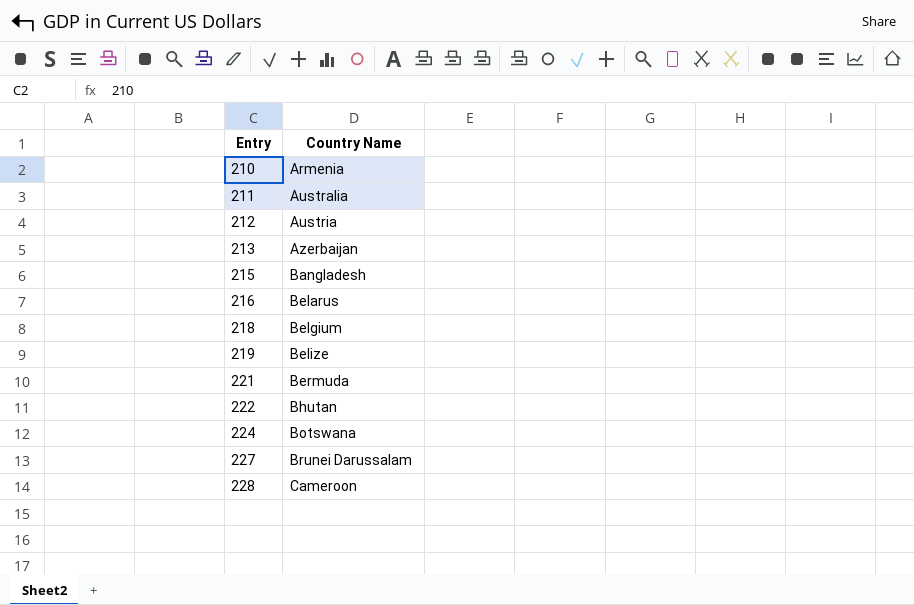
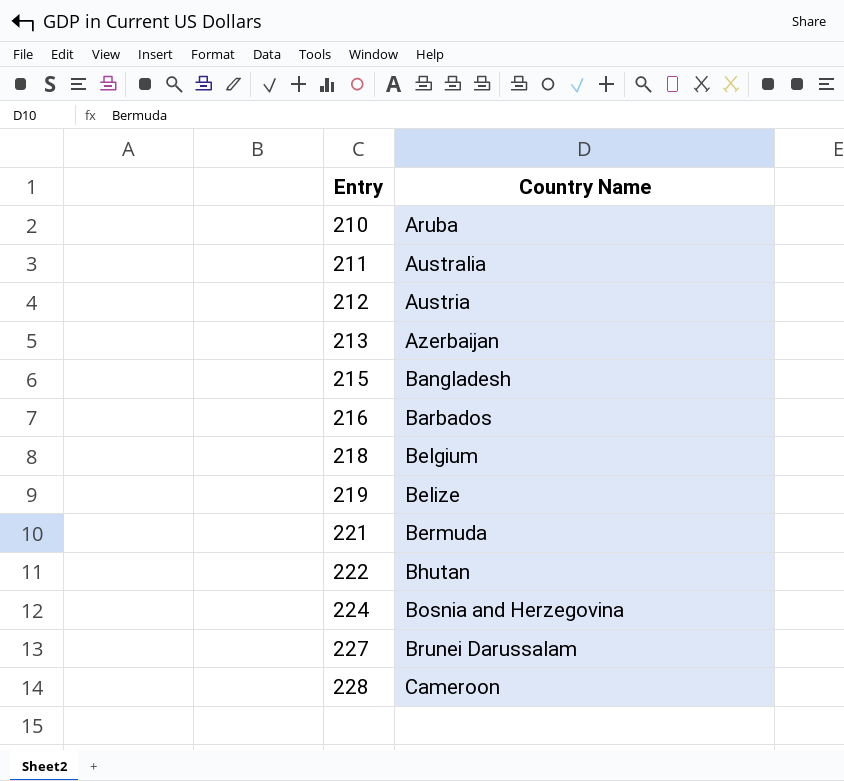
210 | Country Name: Armenia -> Aruba
216 | Country Name: Belarus -> Barbados
224 | Country Name: Botswana -> Bosnia and Herzegovina

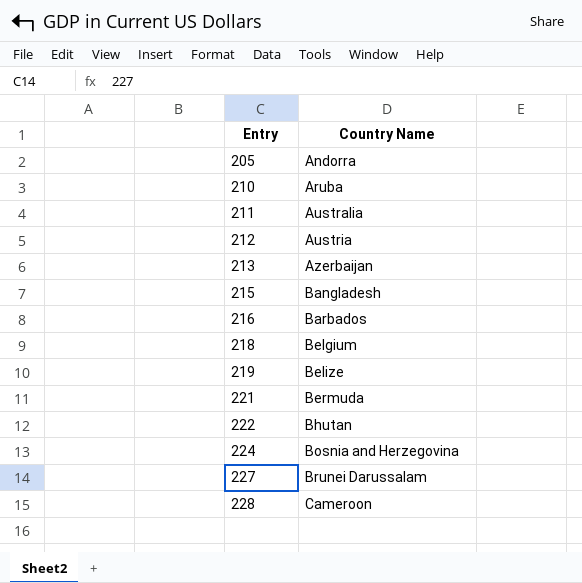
row 205: none -> Andorra

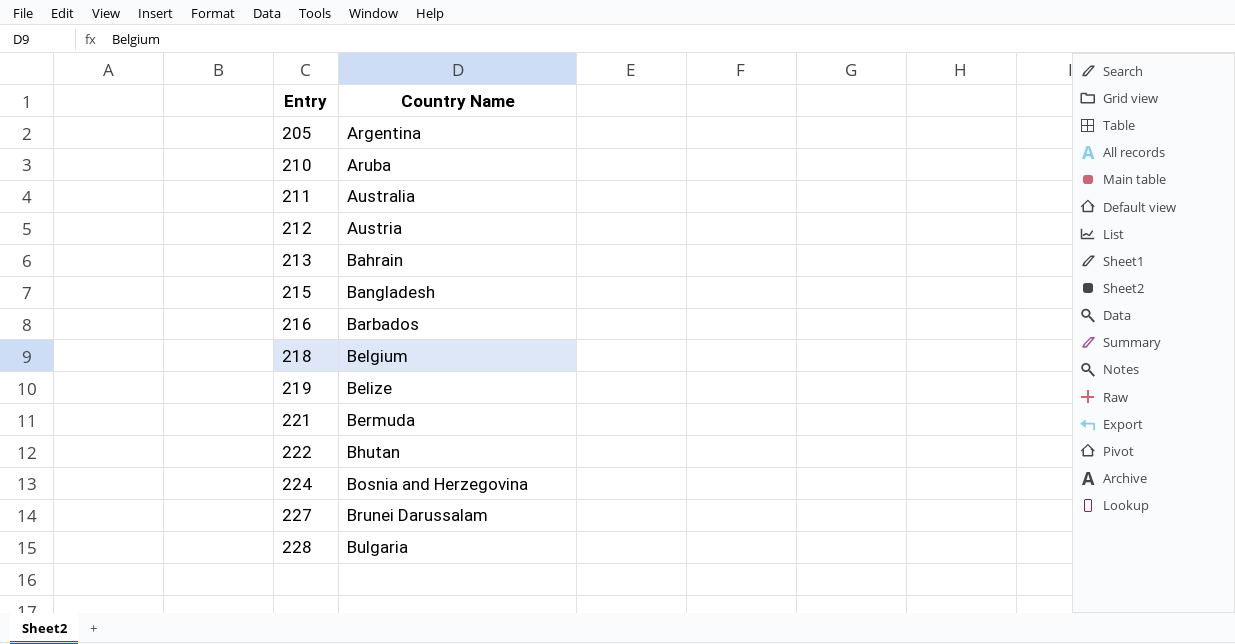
205 | Country Name: Andorra -> Argentina
213 | Country Name: Azerbaijan -> Bahrain
228 | Country Name: Cameroon -> Bulgaria

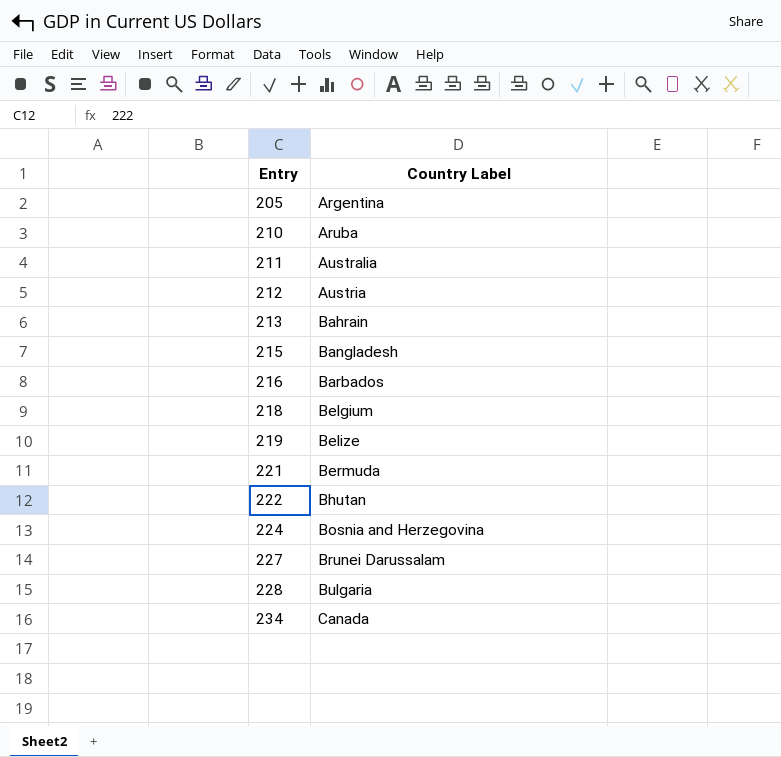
column name: Country Name -> Country Label
row 234: none -> Canada

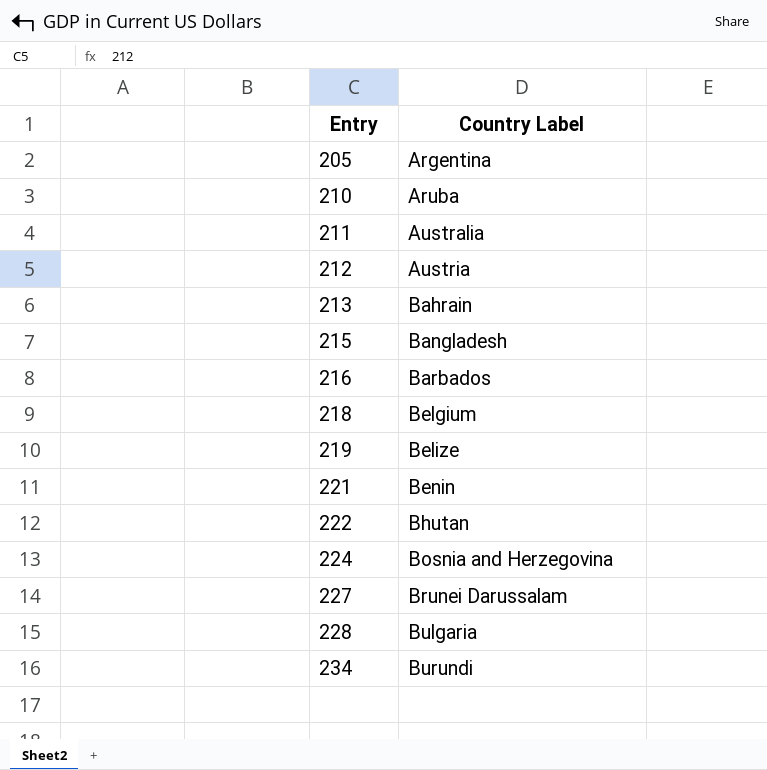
221 | Country Label: Bermuda -> Benin
234 | Country Label: Canada -> Burundi

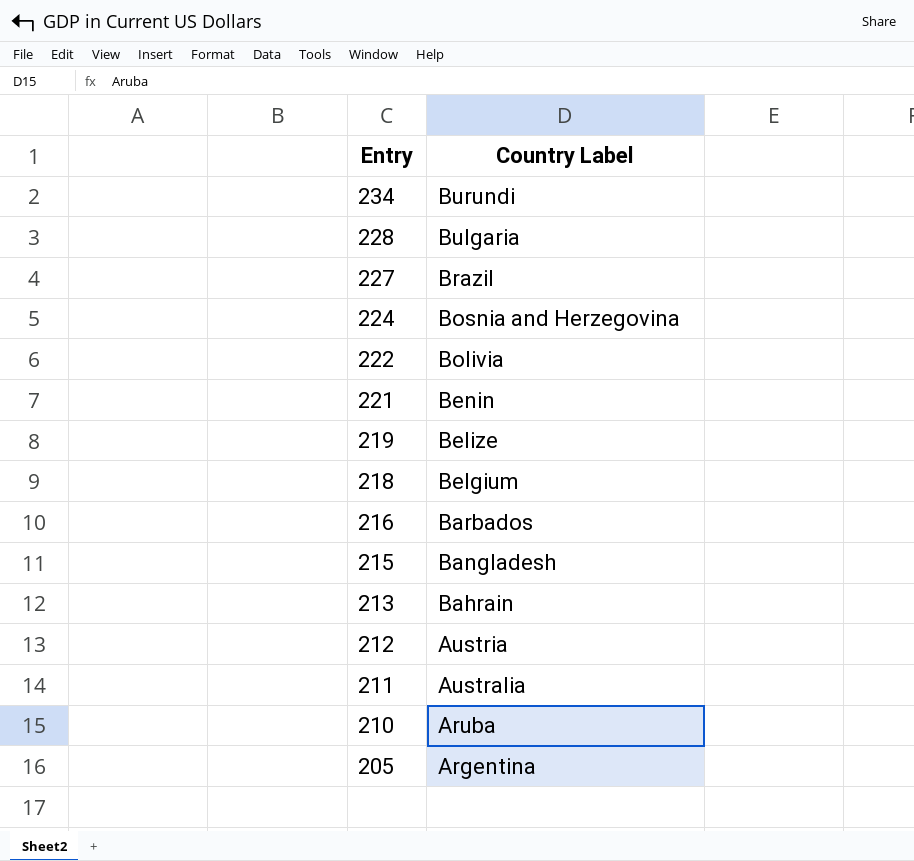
row order: Entry ascending -> Entry descending
227 | Country Label: Brunei Darussalam -> Brazil
222 | Country Label: Bhutan -> Bolivia

